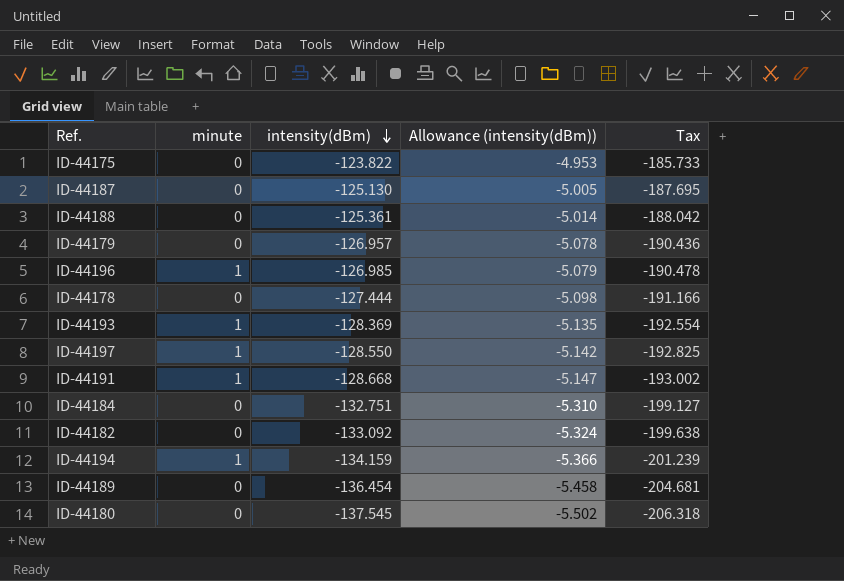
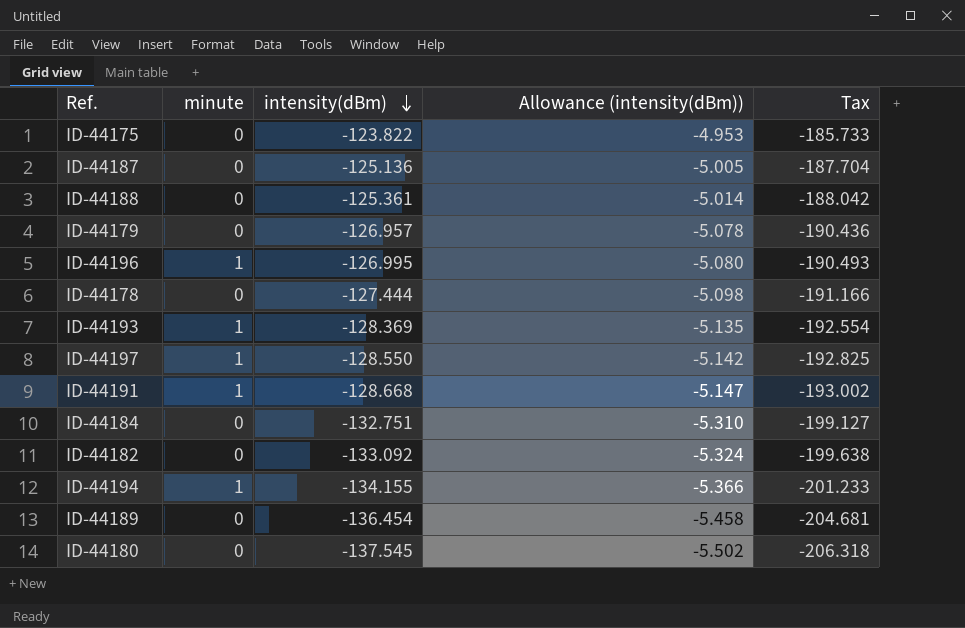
ID-44187 | intensity(dBm): -125.130 -> -125.136
ID-44187 | Tax: -187.695 -> -187.704
ID-44196 | intensity(dBm): -126.985 -> -126.995
ID-44196 | Allowance (intensity(dBm)): -5.079 -> -5.080
ID-44196 | Tax: -190.478 -> -190.493
ID-44194 | intensity(dBm): -134.159 -> -134.155
ID-44194 | Tax: -201.239 -> -201.233

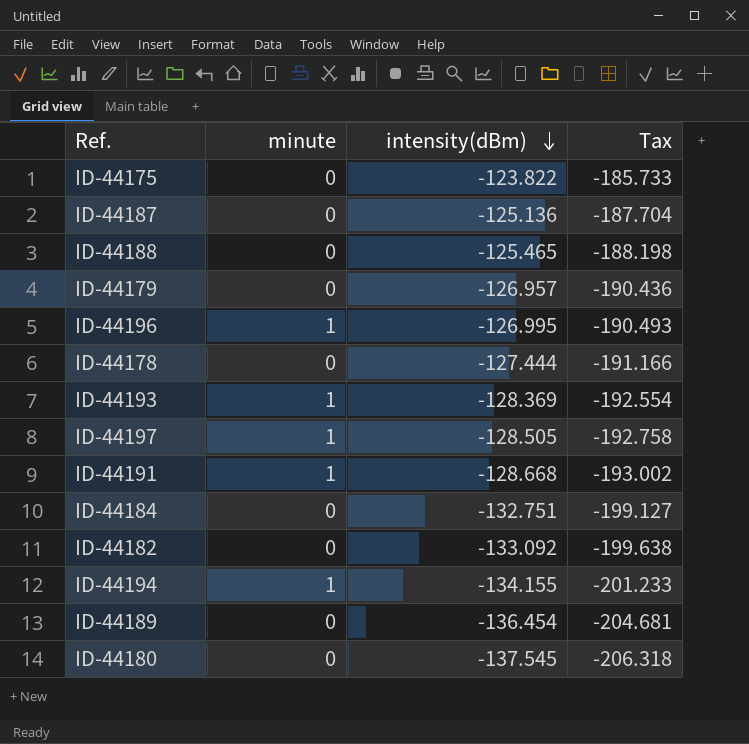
column Allowance (intensity(dBm)) | formula: [intensity(dBm)] * 0.04 -> none
ID-44188 | intensity(dBm): -125.361 -> -125.465
ID-44188 | Tax: -188.042 -> -188.198
ID-44197 | intensity(dBm): -128.550 -> -128.505
ID-44197 | Tax: -192.825 -> -192.758

